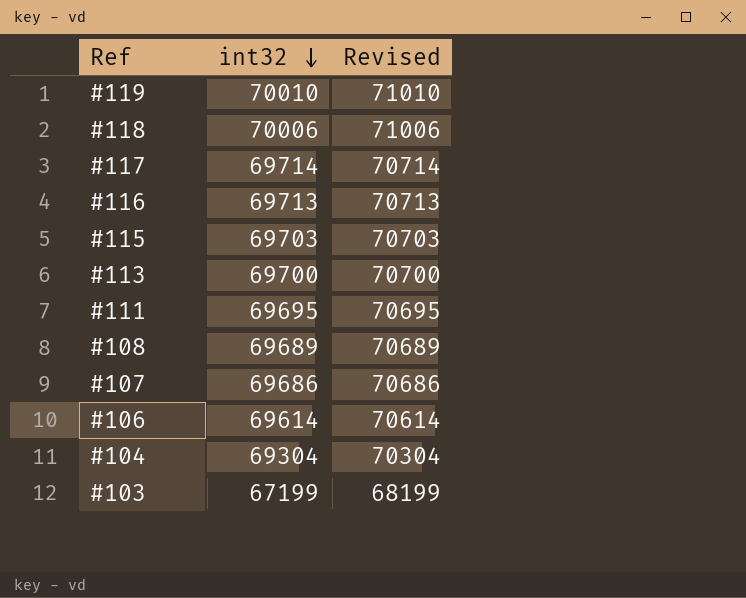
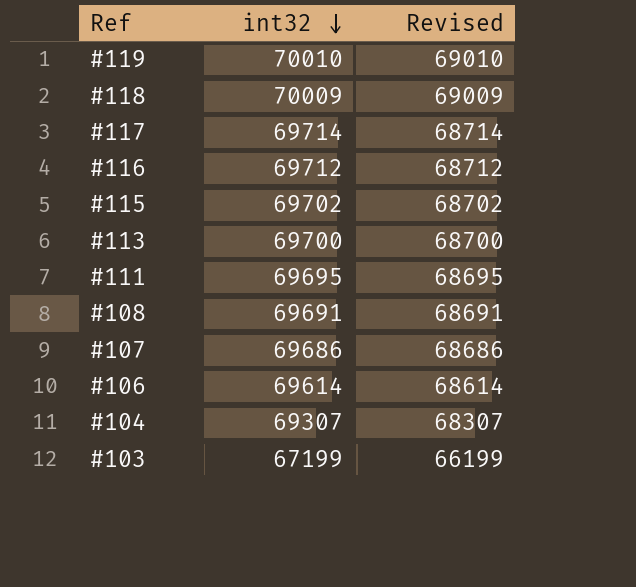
column Revised | formula: [int32] + 1000 -> [int32] - 1000
#118 | int32: 70006 -> 70009
#116 | int32: 69713 -> 69712
#115 | int32: 69703 -> 69702
#108 | int32: 69689 -> 69691
#104 | int32: 69304 -> 69307

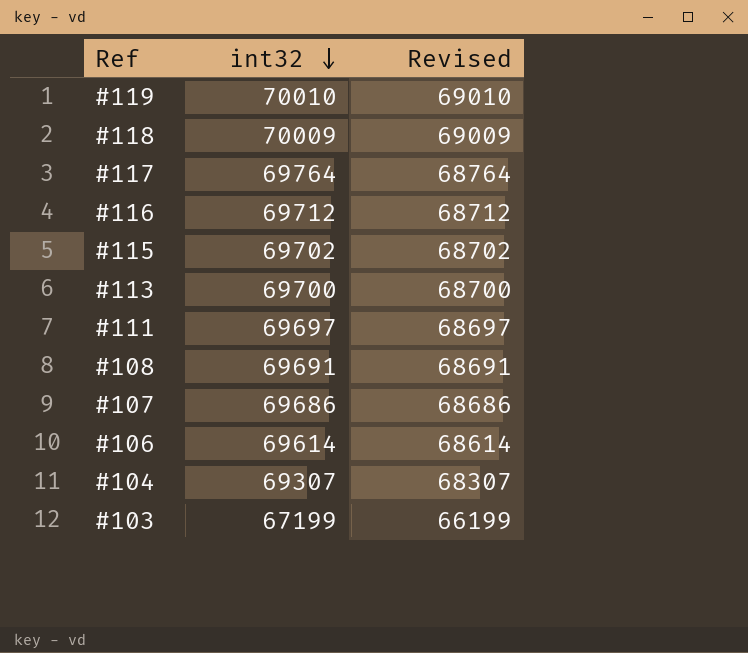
#117 | int32: 69714 -> 69764
#117 | Revised: 68714 -> 68764
#111 | int32: 69695 -> 69697
#111 | Revised: 68695 -> 68697

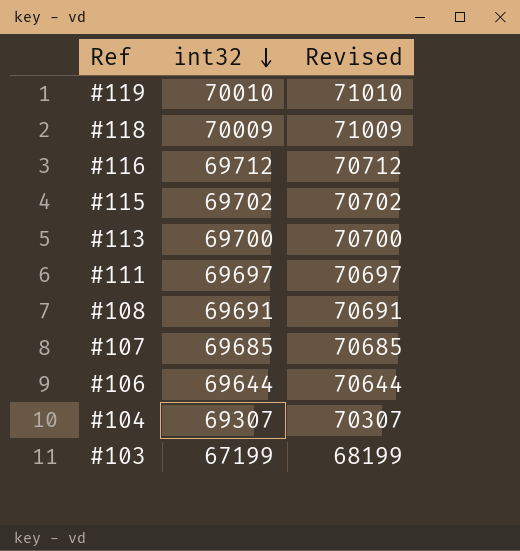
column Revised | formula: [int32] - 1000 -> [int32] + 1000
row #117: 69764 | 68764 -> none
#107 | int32: 69686 -> 69685
#106 | int32: 69614 -> 69644

